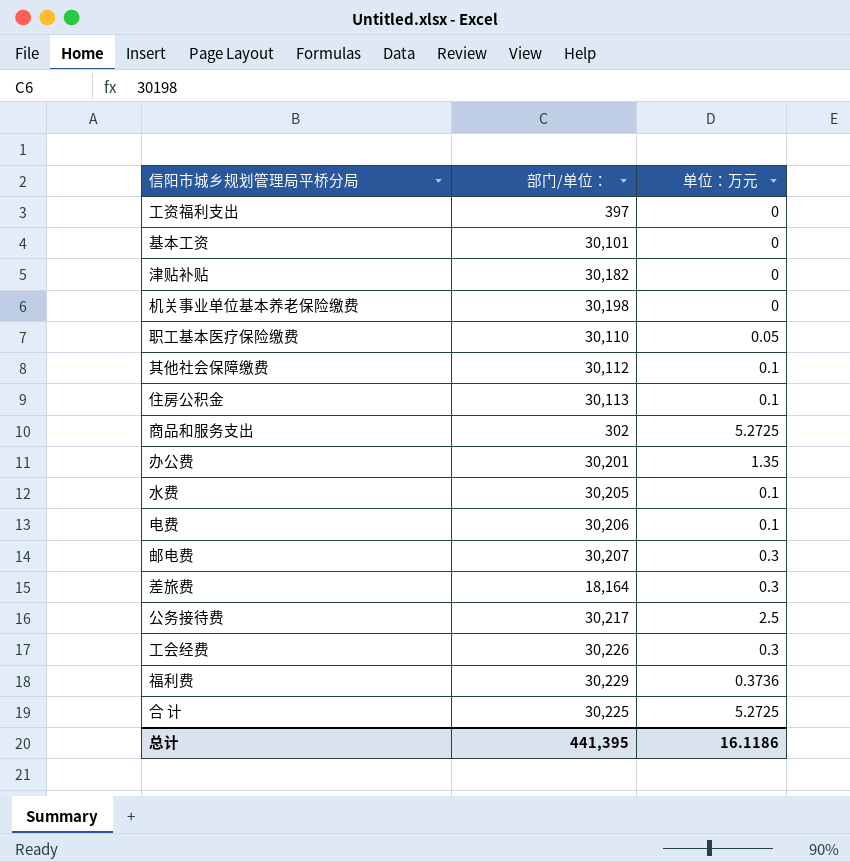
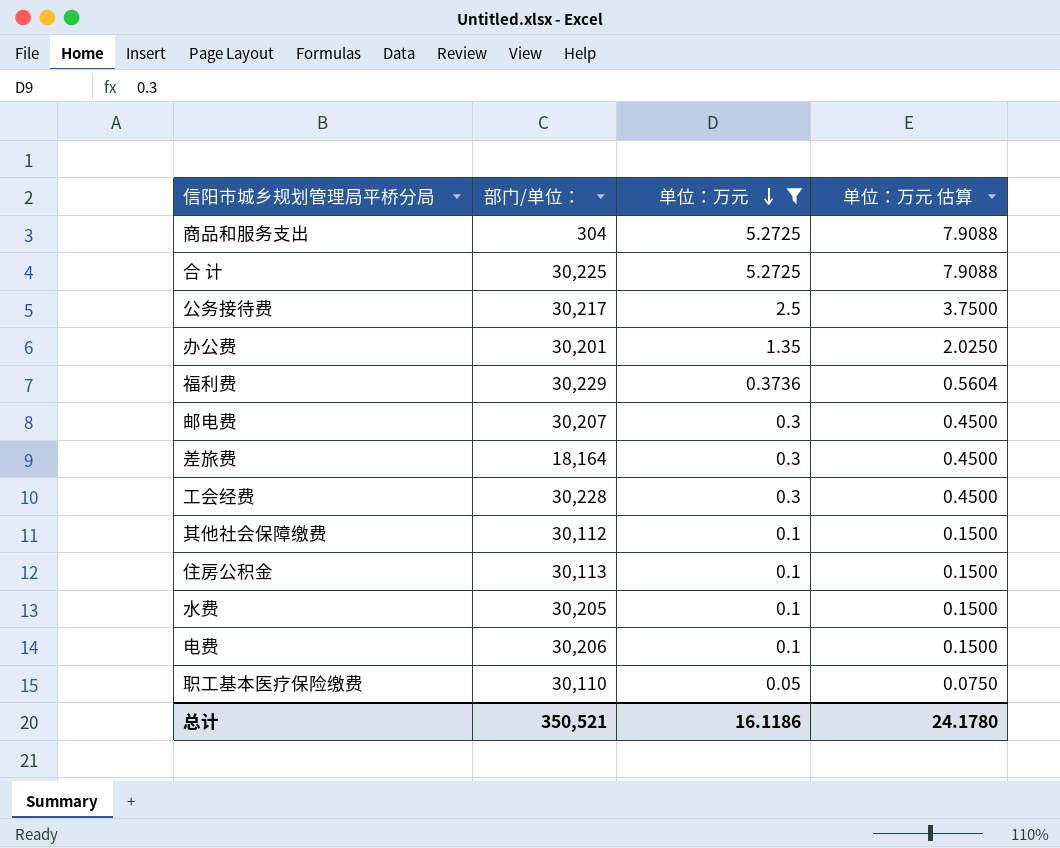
filter: none -> 单位：万元 != 0
row order: none -> 单位：万元 descending
column 单位：万元 估算 | formula: none -> [单位：万元] * 1.5
商品和服务支出 | 部门/单位：: 302 -> 304
工会经费 | 部门/单位：: 30,226 -> 30,228
总计 | 部门/单位：: 441,395 -> 350,521

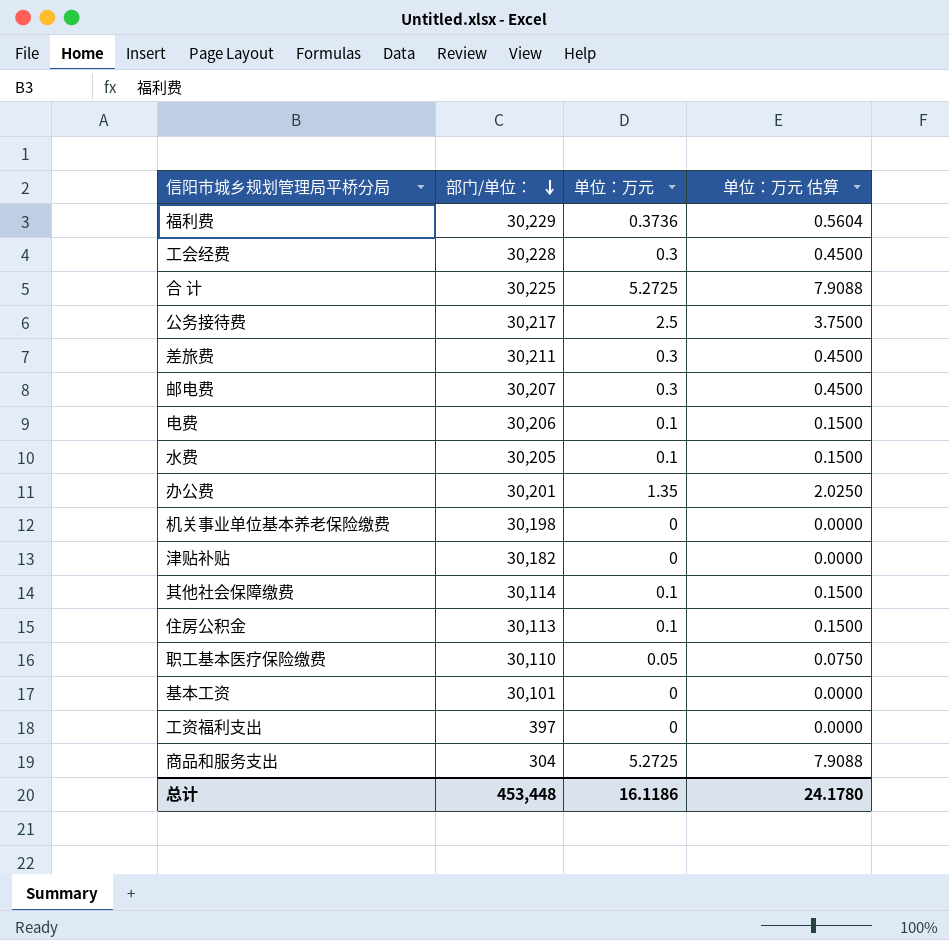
filter: 单位：万元 != 0 -> none
row order: 单位：万元 descending -> 部门/单位： descending
差旅费 | 部门/单位：: 18,164 -> 30,211
其他社会保障缴费 | 部门/单位：: 30,112 -> 30,114
总计 | 部门/单位：: 350,521 -> 453,448

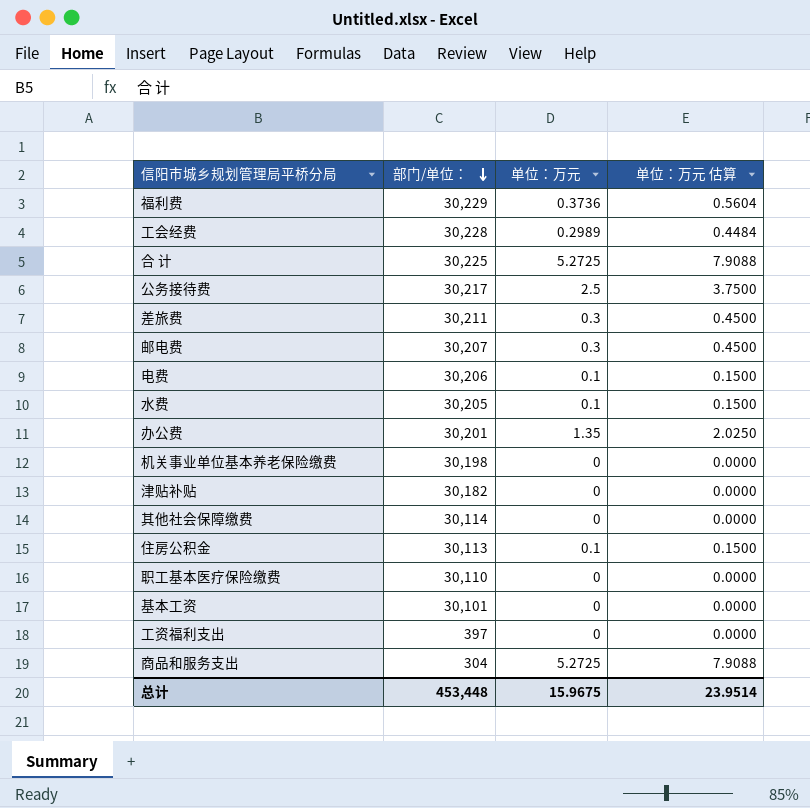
工会经费 | 单位：万元: 0.3 -> 0.2989
工会经费 | 单位：万元 估算: 0.4500 -> 0.4484
其他社会保障缴费 | 单位：万元: 0.1 -> 0
其他社会保障缴费 | 单位：万元 估算: 0.1500 -> 0.0000
职工基本医疗保险缴费 | 单位：万元: 0.05 -> 0
职工基本医疗保险缴费 | 单位：万元 估算: 0.0750 -> 0.0000
总计 | 单位：万元: 16.1186 -> 15.9675
总计 | 单位：万元 估算: 24.1780 -> 23.9514

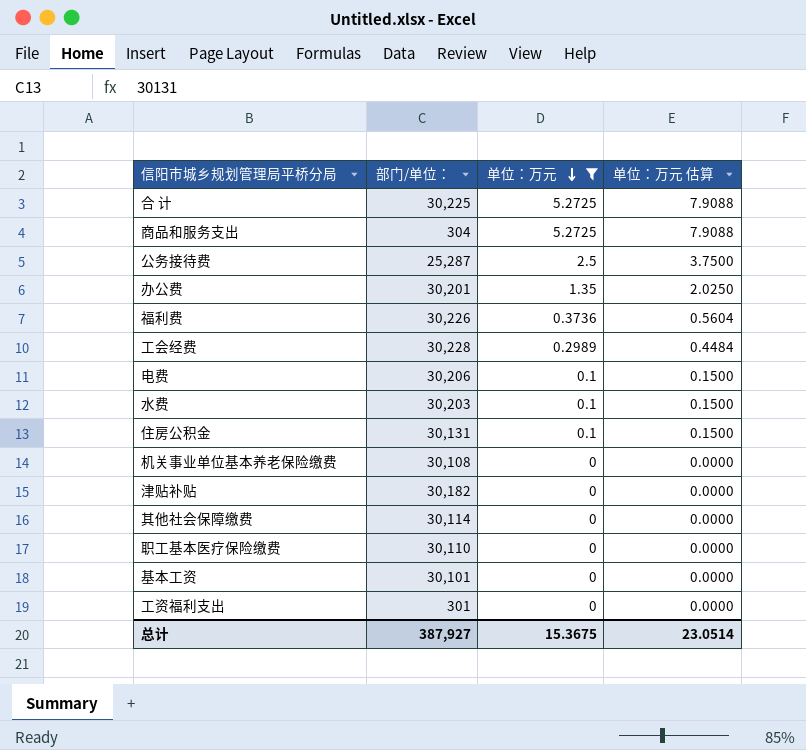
filter: none -> 单位：万元 != 0.3
row order: 部门/单位： descending -> 单位：万元 descending
公务接待费 | 部门/单位：: 30,217 -> 25,287
福利费 | 部门/单位：: 30,229 -> 30,226
水费 | 部门/单位：: 30,205 -> 30,203
住房公积金 | 部门/单位：: 30,113 -> 30,131
机关事业单位基本养老保险缴费 | 部门/单位：: 30,198 -> 30,108
工资福利支出 | 部门/单位：: 397 -> 301
总计 | 部门/单位：: 453,448 -> 387,927
总计 | 单位：万元: 15.9675 -> 15.3675
总计 | 单位：万元 估算: 23.9514 -> 23.0514

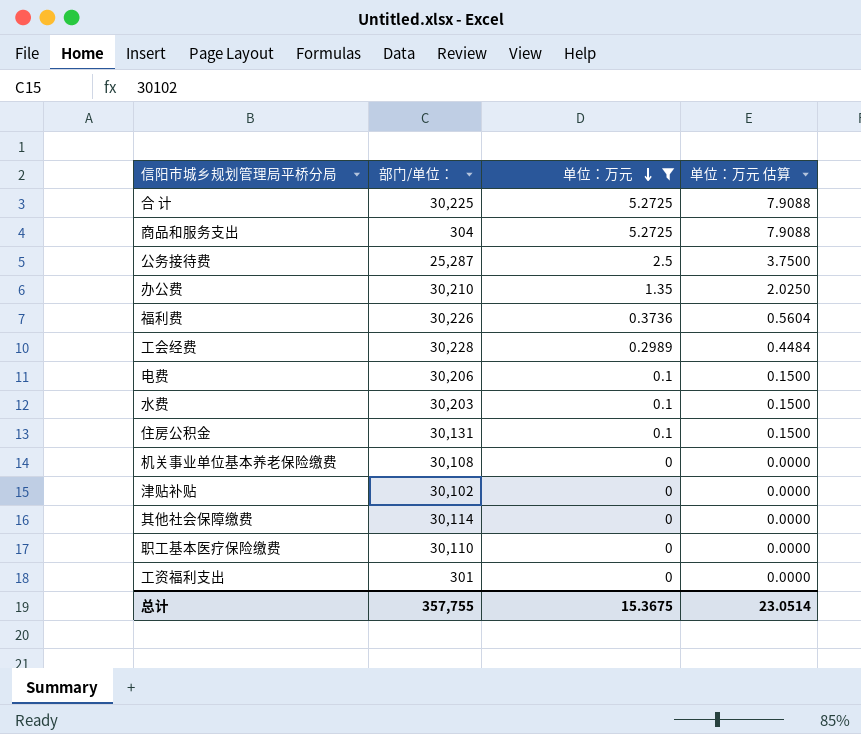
row 基本工资: 30,101 | 0 | 0.0000 -> none
办公费 | 部门/单位：: 30,201 -> 30,210
津贴补贴 | 部门/单位：: 30,182 -> 30,102
总计 | 部门/单位：: 387,927 -> 357,755

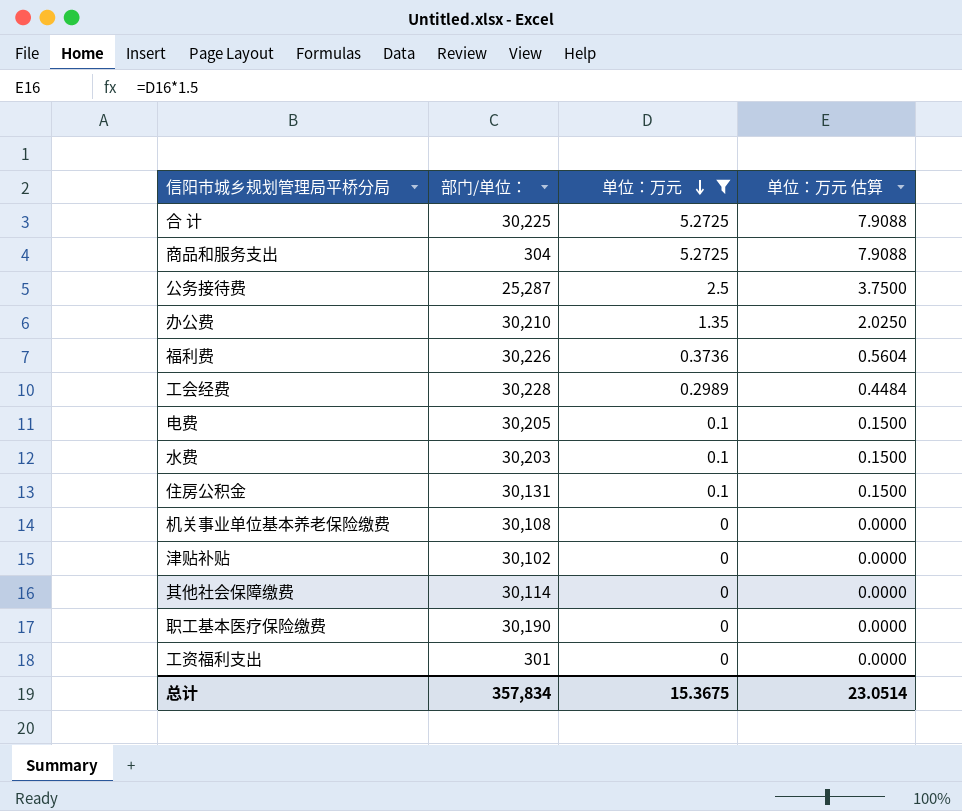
电费 | 部门/单位：: 30,206 -> 30,205
职工基本医疗保险缴费 | 部门/单位：: 30,110 -> 30,190
总计 | 部门/单位：: 357,755 -> 357,834

